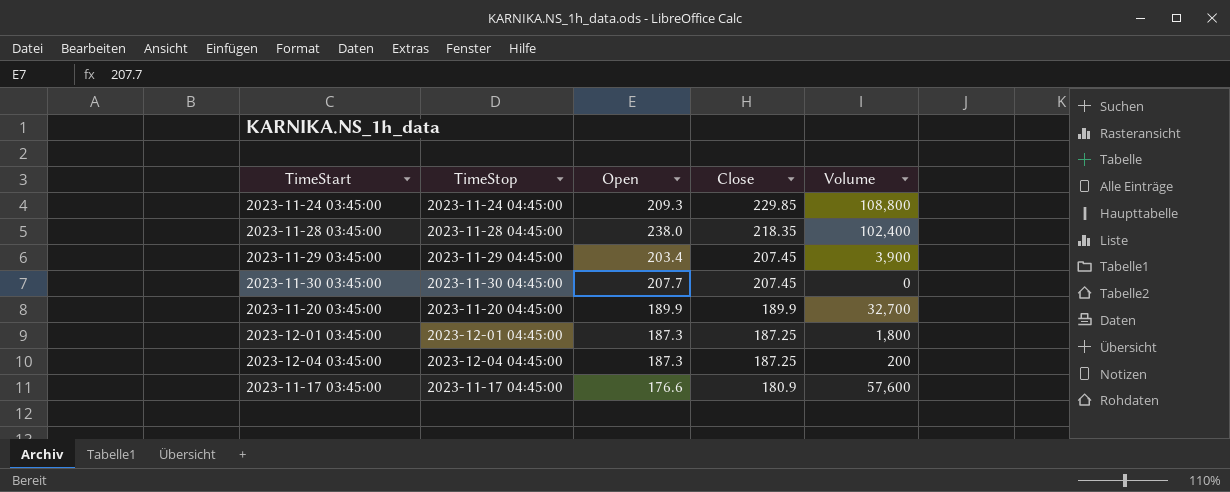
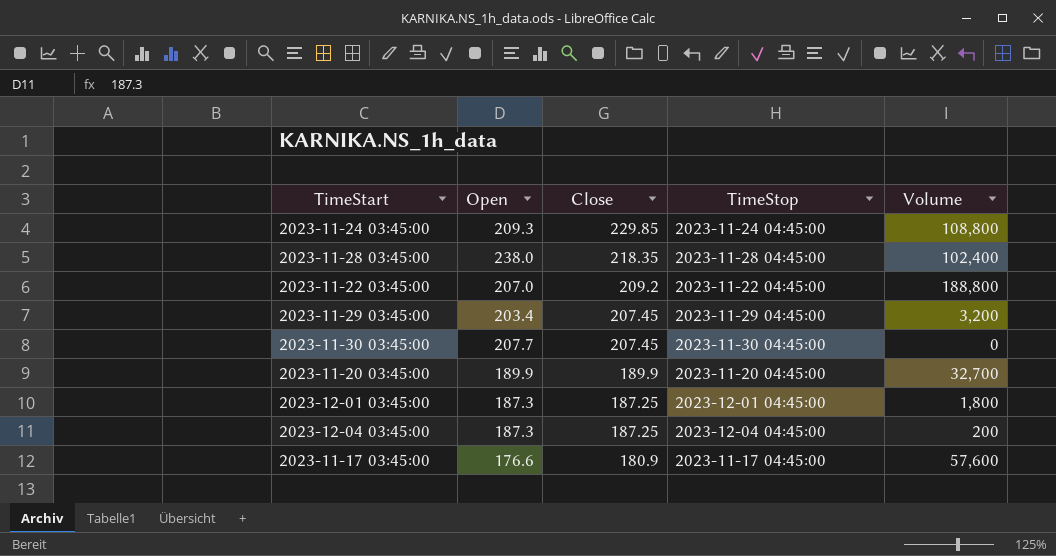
column TimeStop | position: 2 -> 4
row 2023-11-22 03:45:00: none -> 207.0 | 209.2 | 2023-11-22 04:45:00 | 188,800
2023-11-29 03:45:00 | Volume: 3,900 -> 3,200

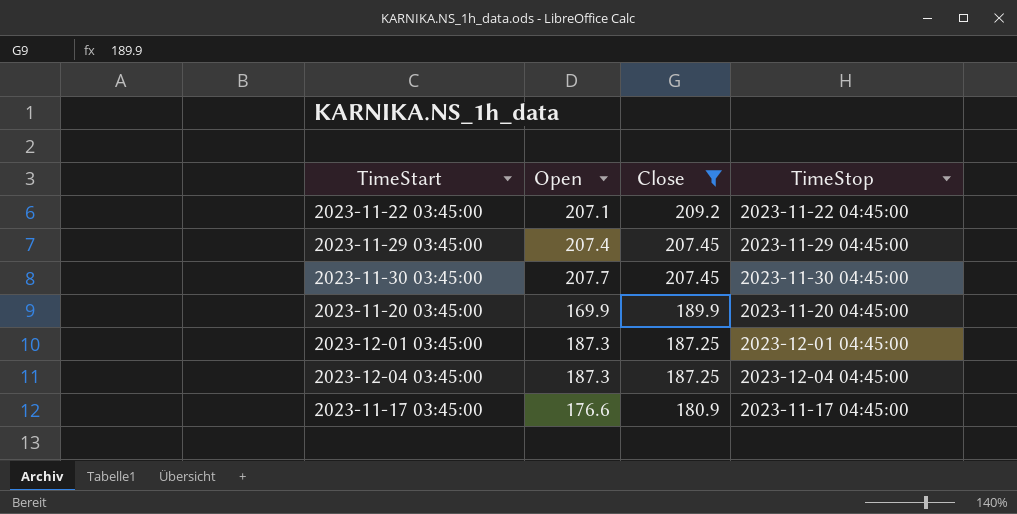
filter: none -> Close <= 209.2
column Volume | position: 5 -> none
2023-11-22 03:45:00 | Open: 207.0 -> 207.1
2023-11-29 03:45:00 | Open: 203.4 -> 207.4
2023-11-20 03:45:00 | Open: 189.9 -> 169.9

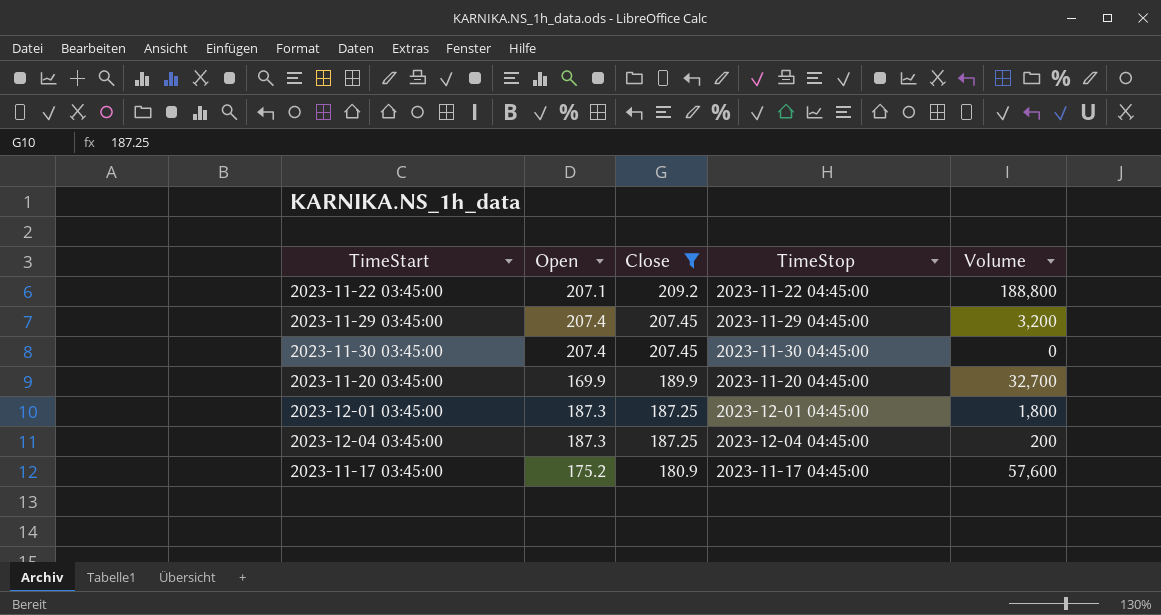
column Volume | position: none -> 5
2023-11-30 03:45:00 | Open: 207.7 -> 207.4
2023-11-17 03:45:00 | Open: 176.6 -> 175.2

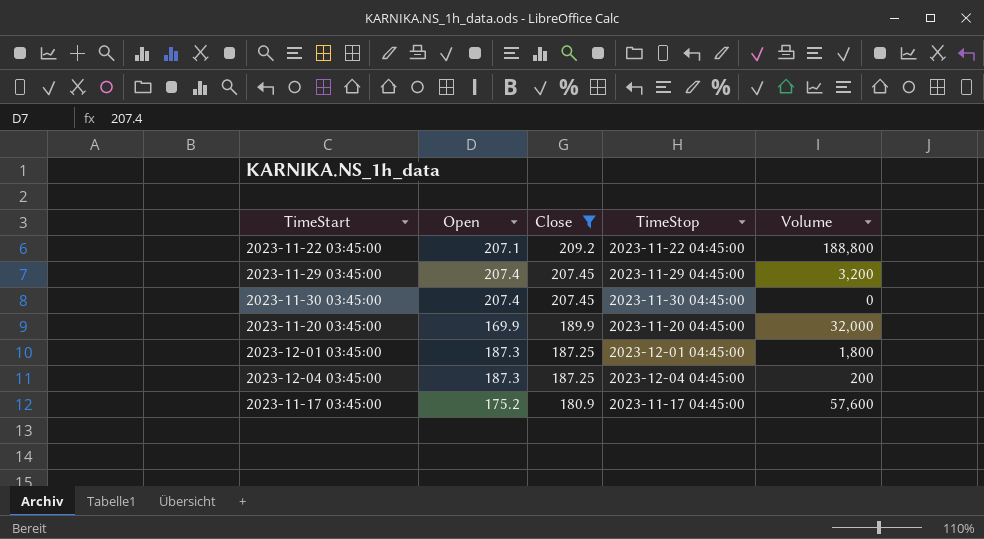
2023-11-20 03:45:00 | Volume: 32,700 -> 32,000

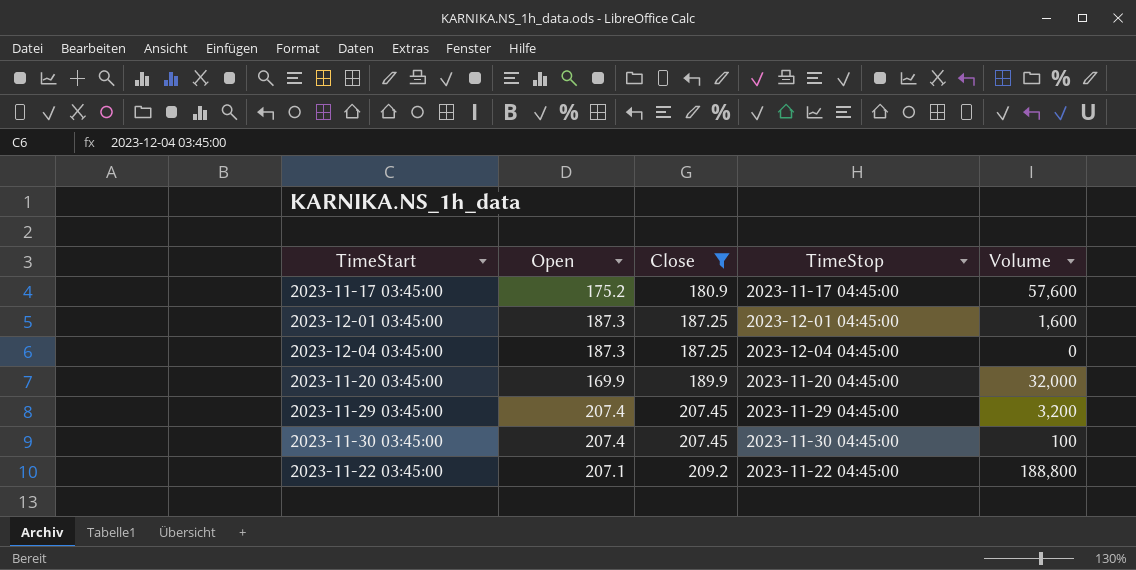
row order: Close descending -> Close ascending
2023-12-01 03:45:00 | Volume: 1,800 -> 1,600
2023-12-04 03:45:00 | Volume: 200 -> 0
2023-11-30 03:45:00 | Volume: 0 -> 100

